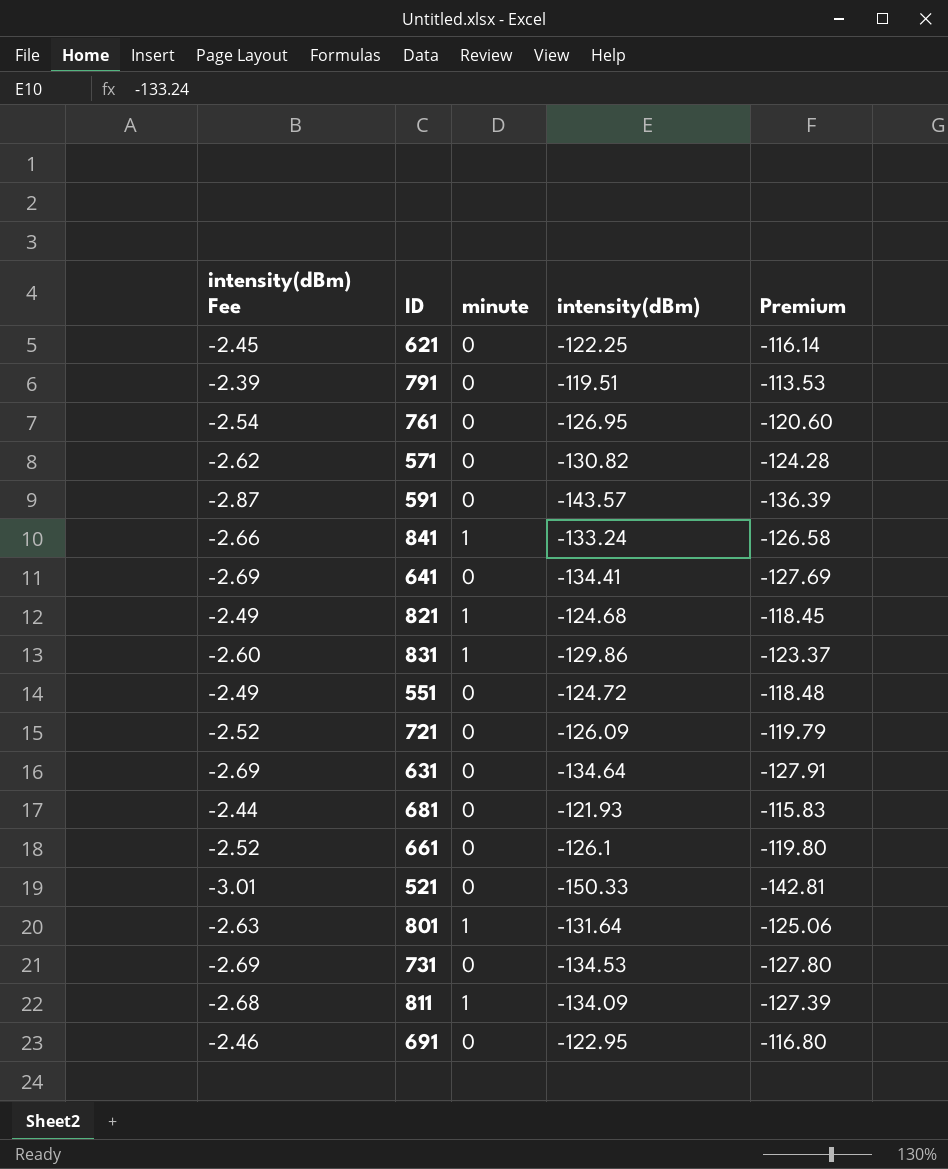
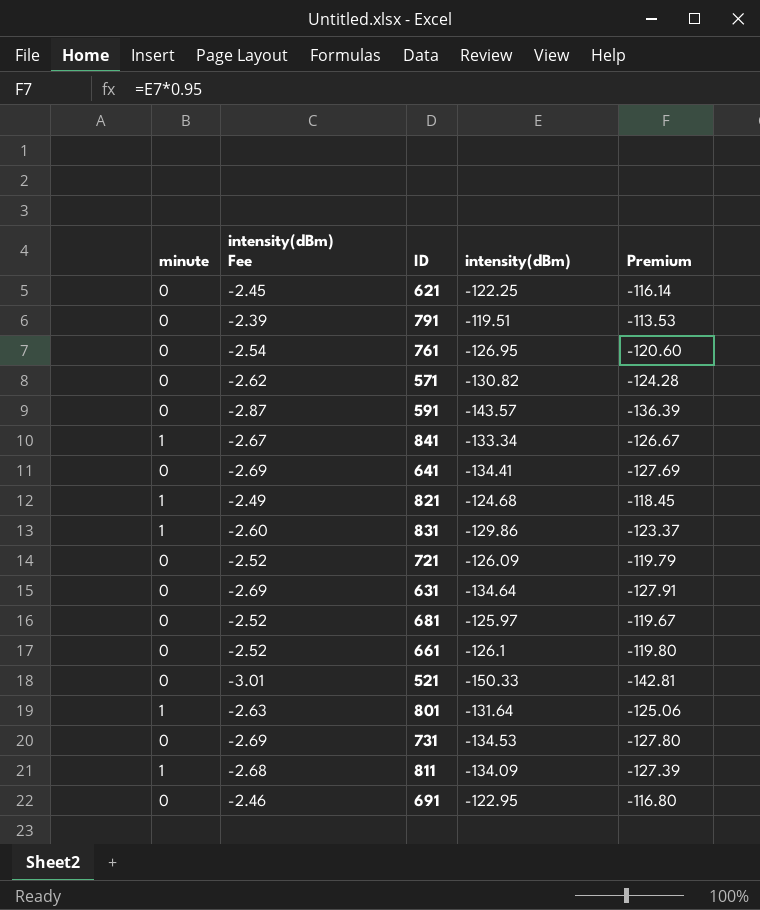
column minute | position: 3 -> 1
row 551: -2.49 | 0 | -124.72 | -118.48 -> none
841 | intensity(dBm) Fee: -2.66 -> -2.67
841 | intensity(dBm): -133.24 -> -133.34
841 | Premium: -126.58 -> -126.67
681 | intensity(dBm) Fee: -2.44 -> -2.52
681 | intensity(dBm): -121.93 -> -125.97
681 | Premium: -115.83 -> -119.67

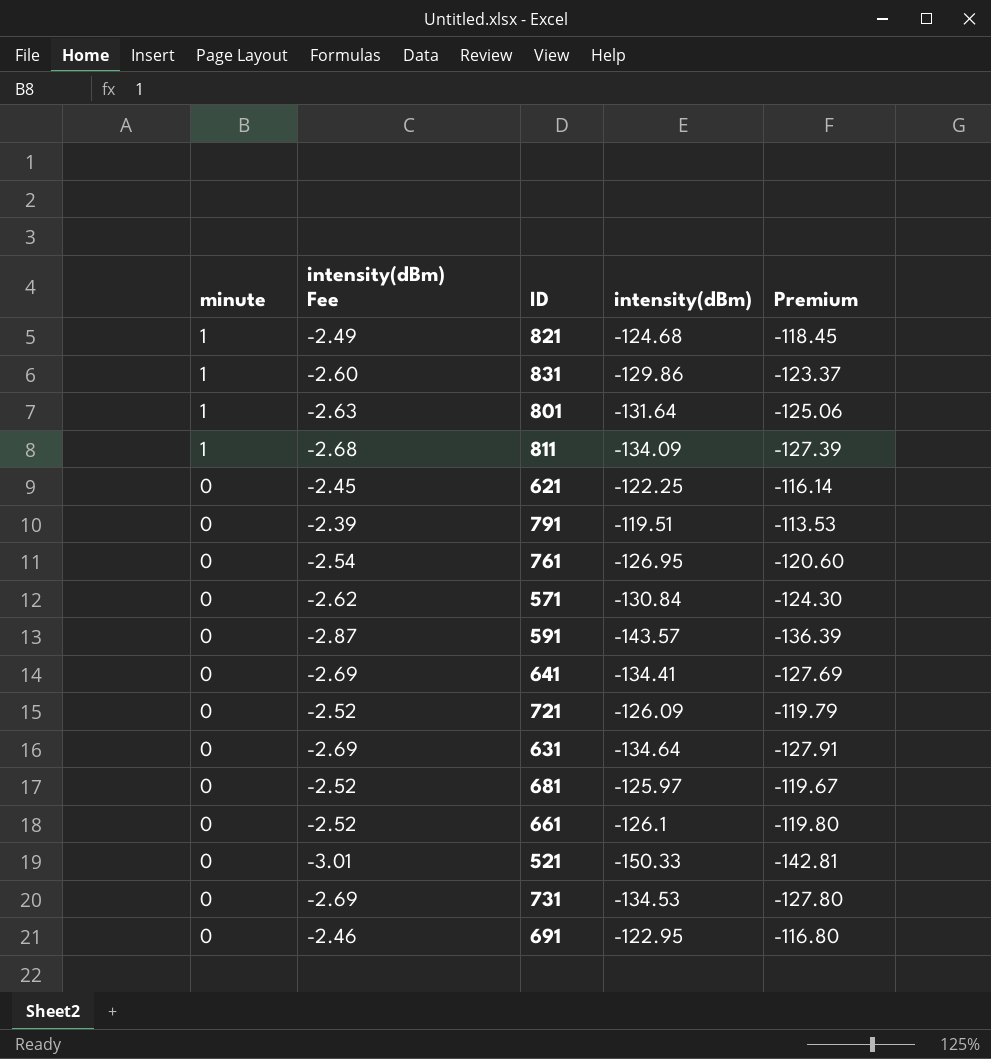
row order: none -> minute descending
row 841: 1 | -2.67 | -133.34 | -126.67 -> none
571 | intensity(dBm): -130.82 -> -130.84
571 | Premium: -124.28 -> -124.30

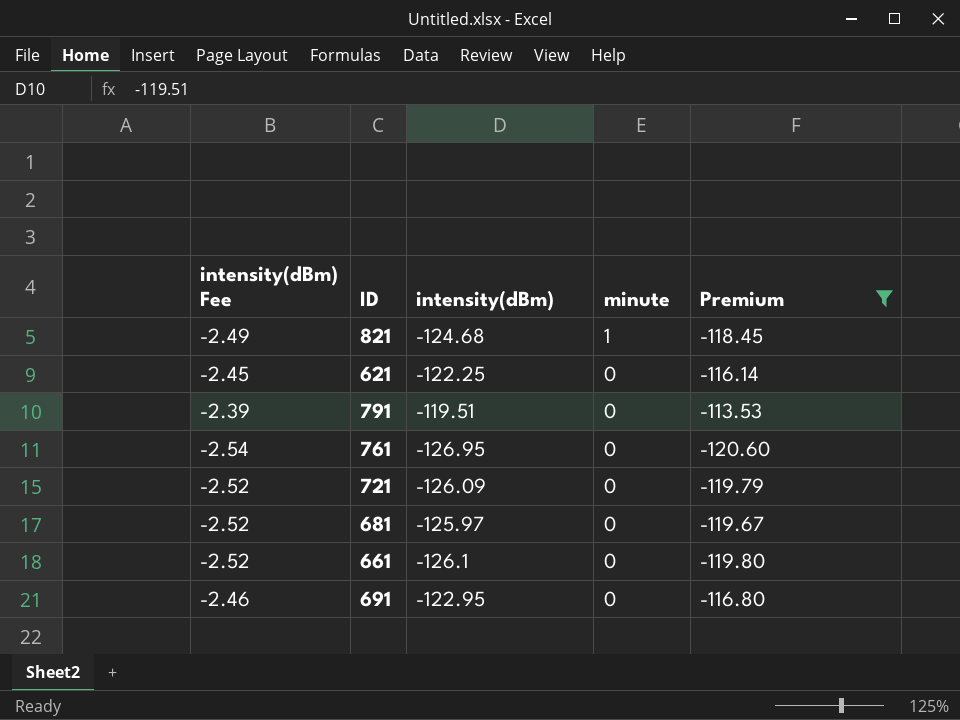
filter: none -> Premium >= -120.60
column minute | position: 1 -> 4

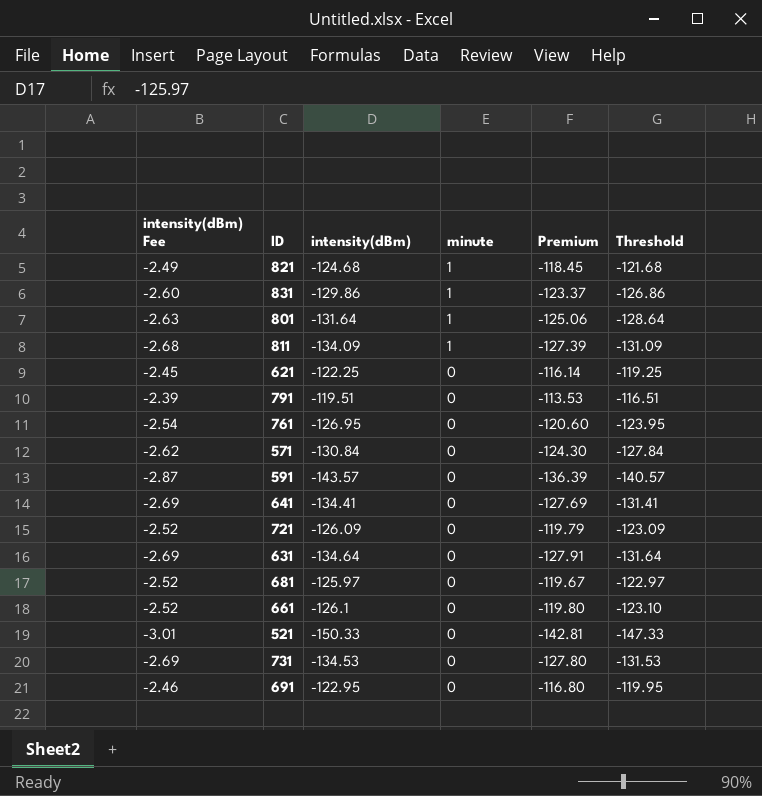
filter: Premium >= -120.60 -> none
column Threshold | formula: none -> [intensity(dBm)] + 3

